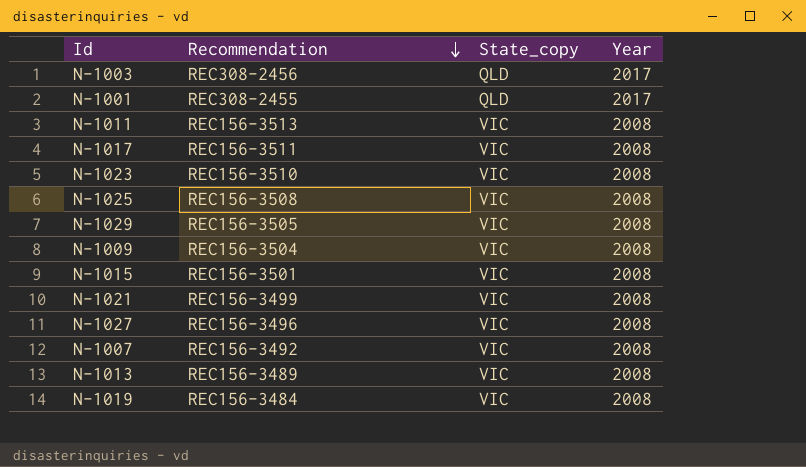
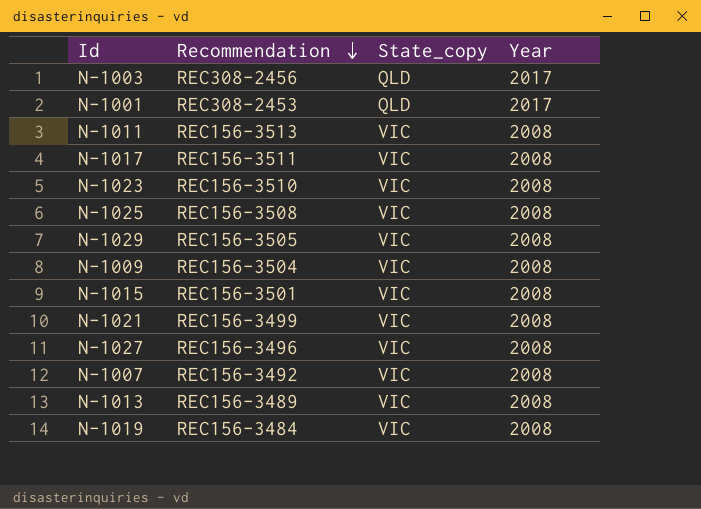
N-1001 | Recommendation: REC308-2455 -> REC308-2453

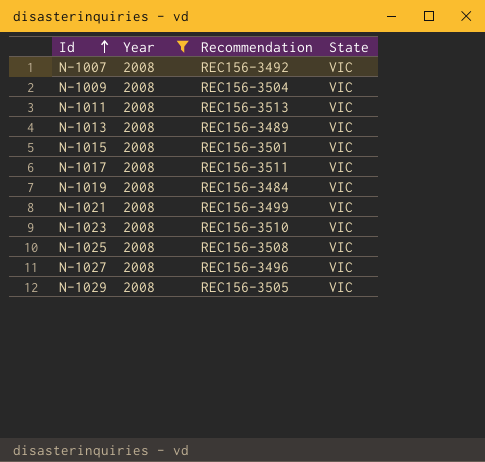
filter: none -> Year = 2008
row order: Recommendation descending -> Id ascending
column Year | position: 4 -> 2
column name: State_copy -> State

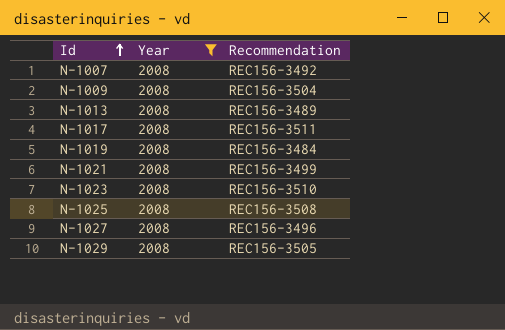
column State | position: 4 -> none
row N-1011: 2008 | REC156-3513 | VIC -> none
row N-1015: 2008 | REC156-3501 | VIC -> none

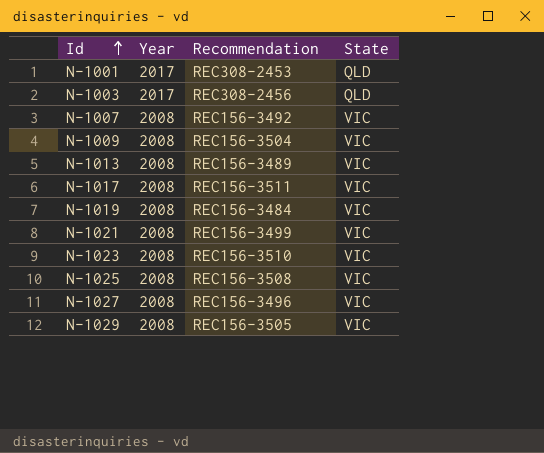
filter: Year = 2008 -> none
column State | position: none -> 4

